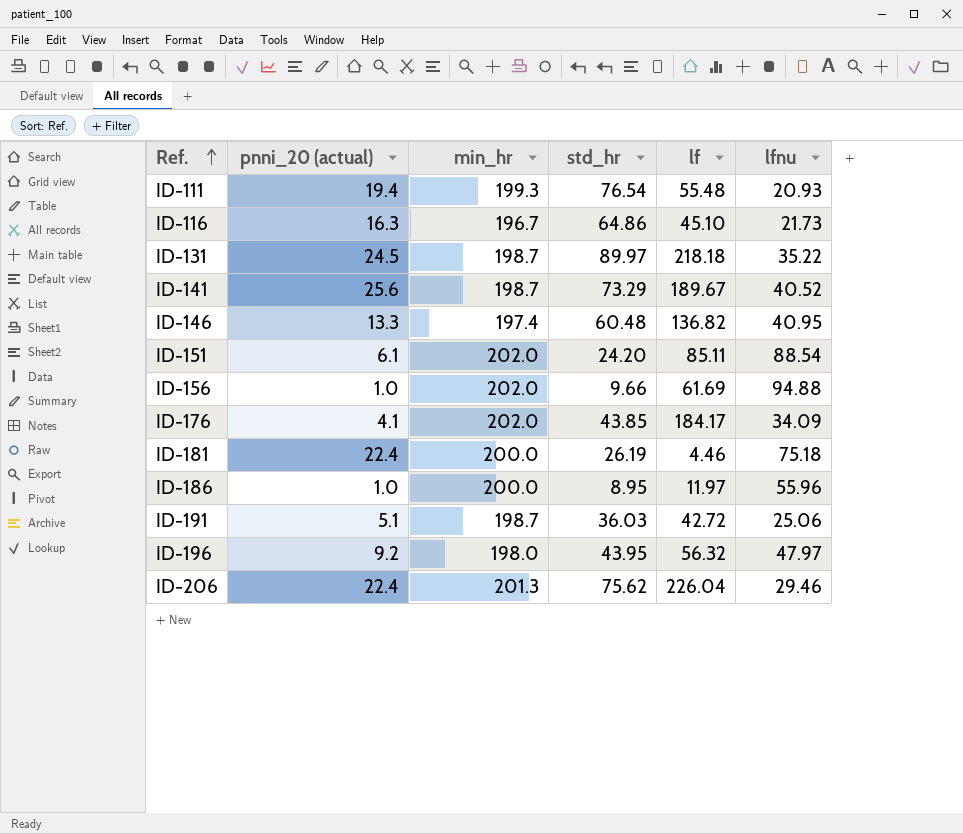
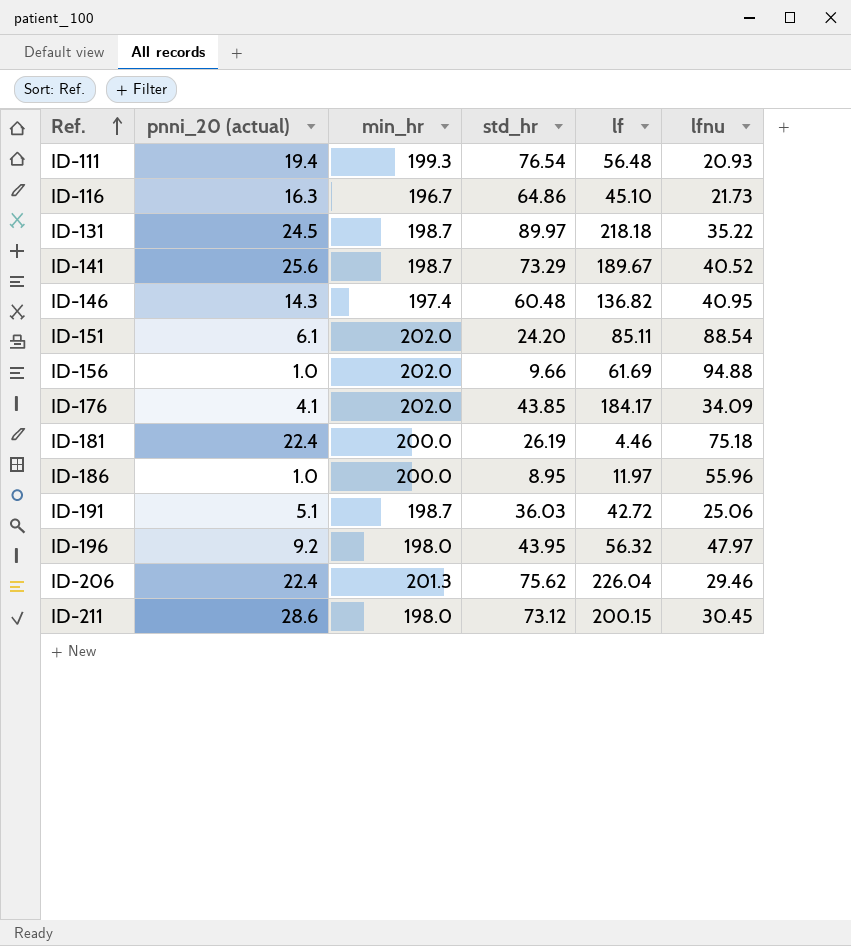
ID-111 | lf: 55.48 -> 56.48
ID-146 | pnni_20 (actual): 13.3 -> 14.3
row ID-211: none -> 28.6 | 198.0 | 73.12 | 200.15 | 30.45

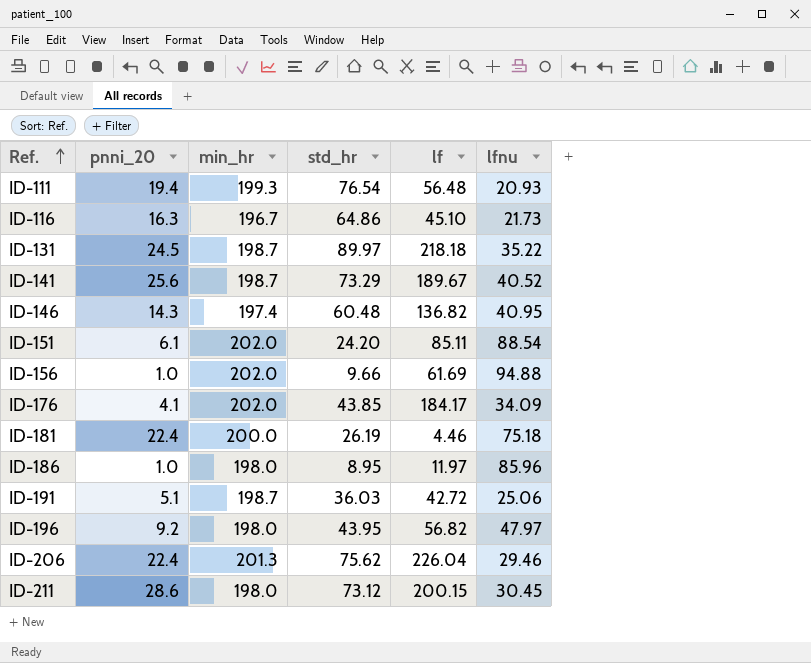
column name: pnni_20 (actual) -> pnni_20
ID-186 | min_hr: 200.0 -> 198.0
ID-186 | lfnu: 55.96 -> 85.96
ID-196 | lf: 56.32 -> 56.82

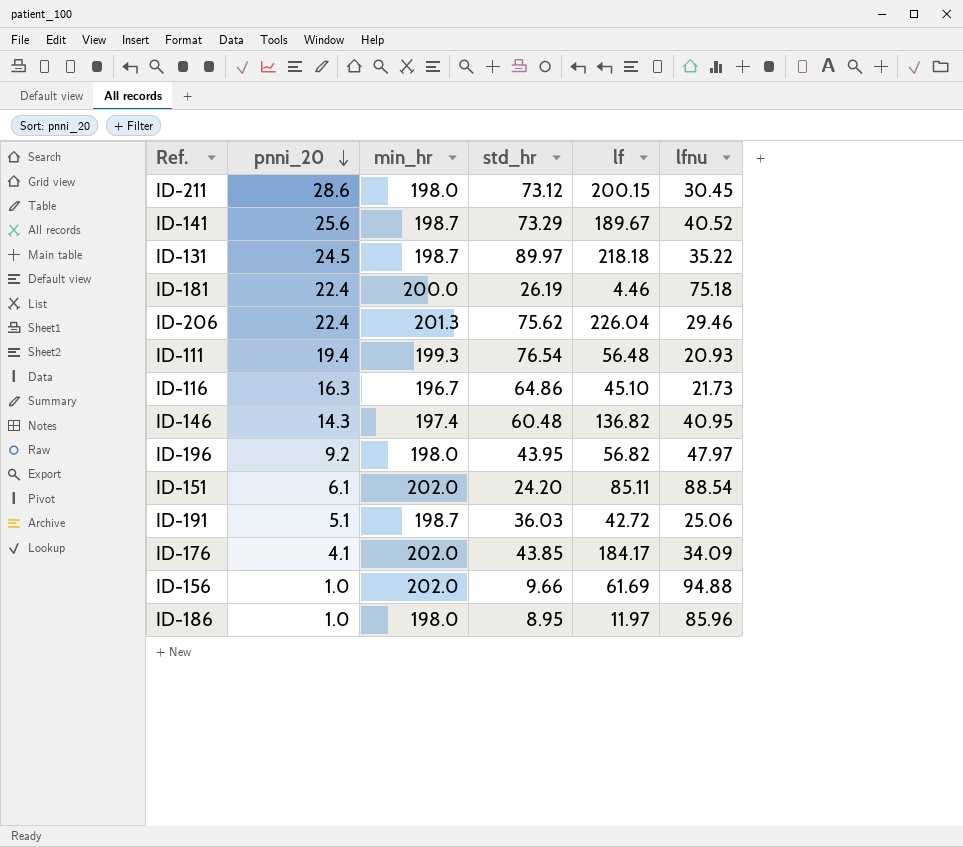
row order: Ref. ascending -> pnni_20 descending

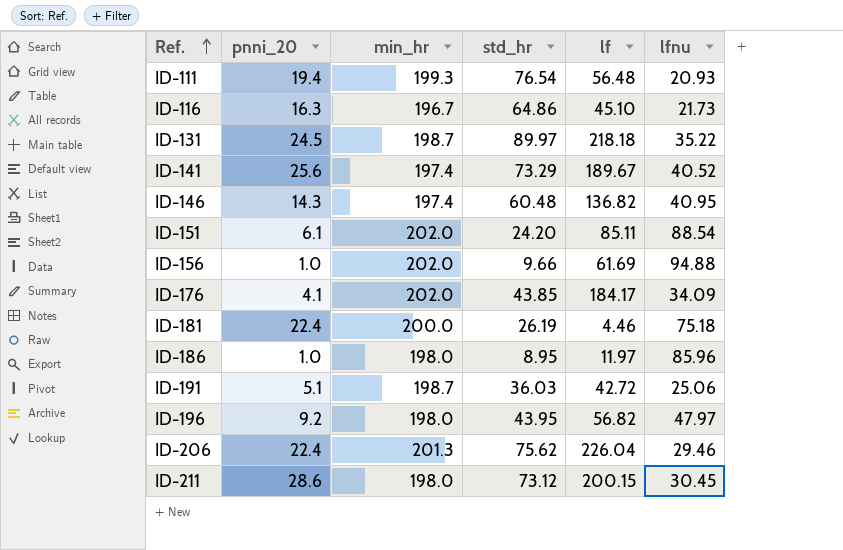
row order: pnni_20 descending -> Ref. ascending
ID-141 | min_hr: 198.7 -> 197.4

